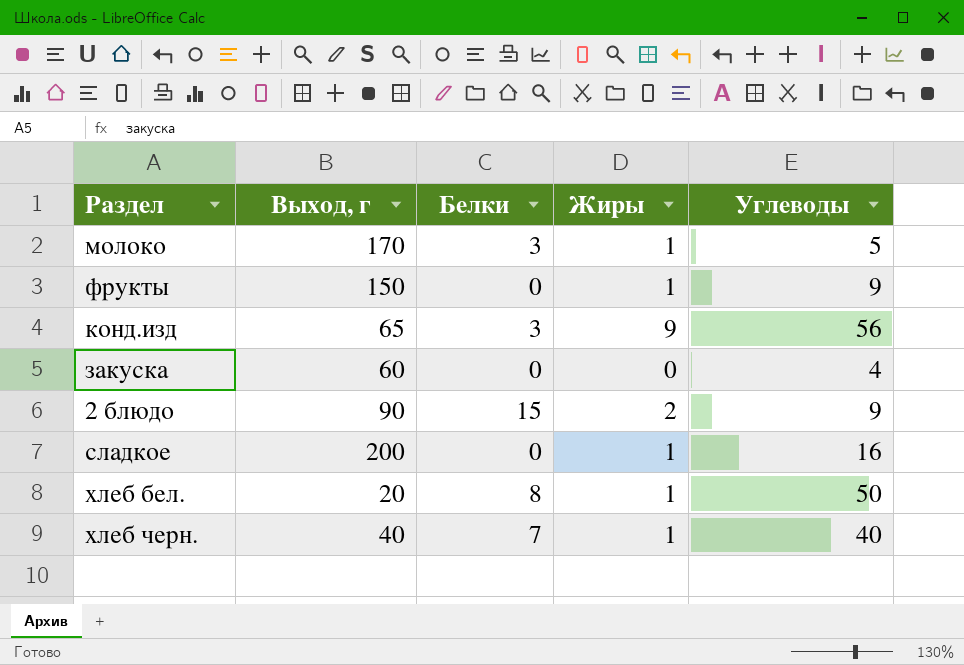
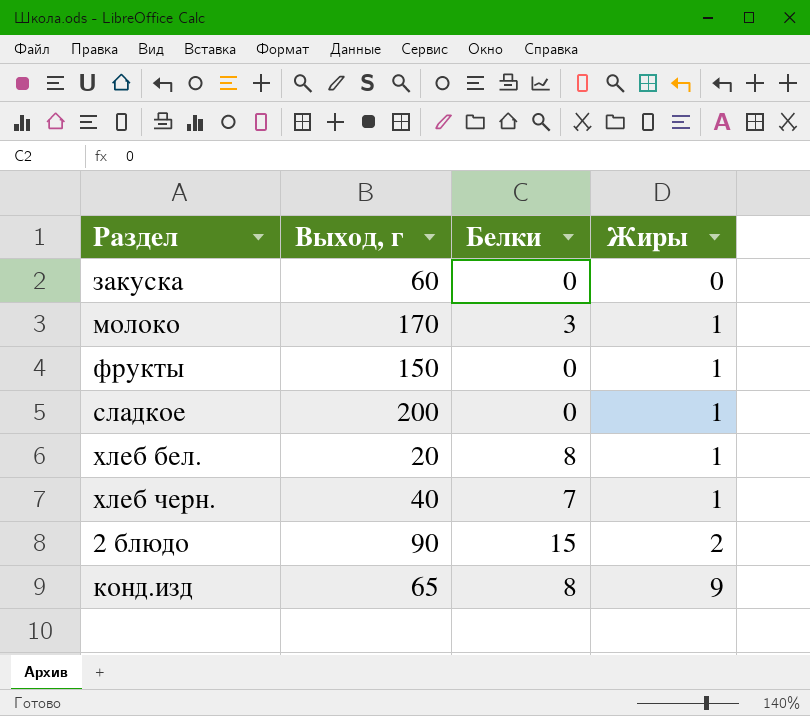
row order: none -> Жиры ascending
column Углеводы | position: 5 -> none
конд.изд | Белки: 3 -> 8

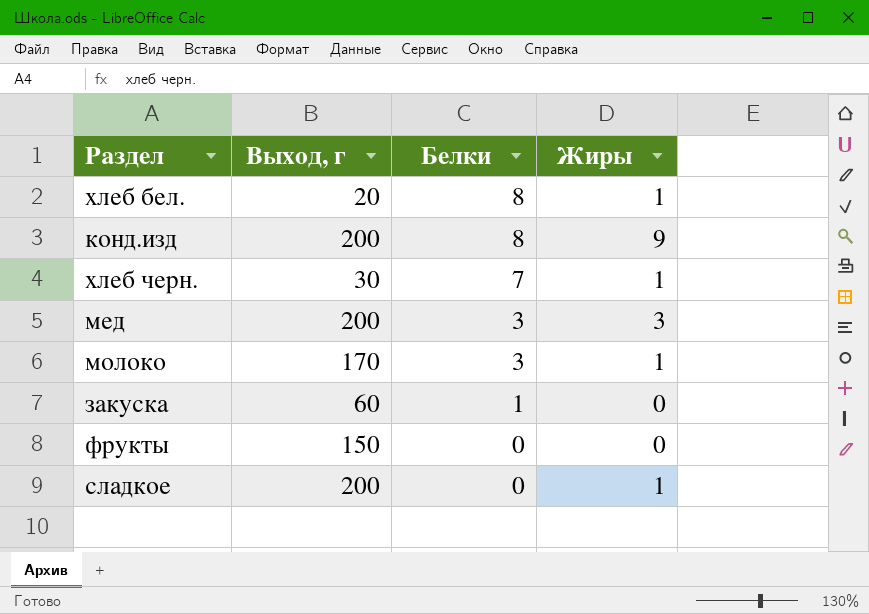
row order: Жиры ascending -> Белки descending
row 2 блюдо: 90 | 15 | 2 -> none
конд.изд | Выход, г: 65 -> 200
хлеб черн. | Выход, г: 40 -> 30
row мед: none -> 200 | 3 | 3
закуска | Белки: 0 -> 1
фрукты | Жиры: 1 -> 0

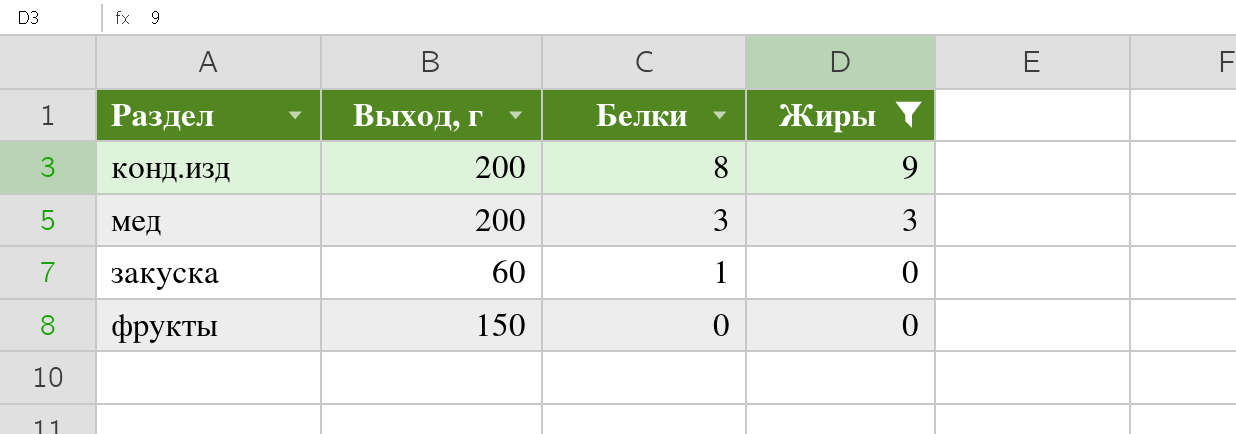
filter: none -> Жиры != 1

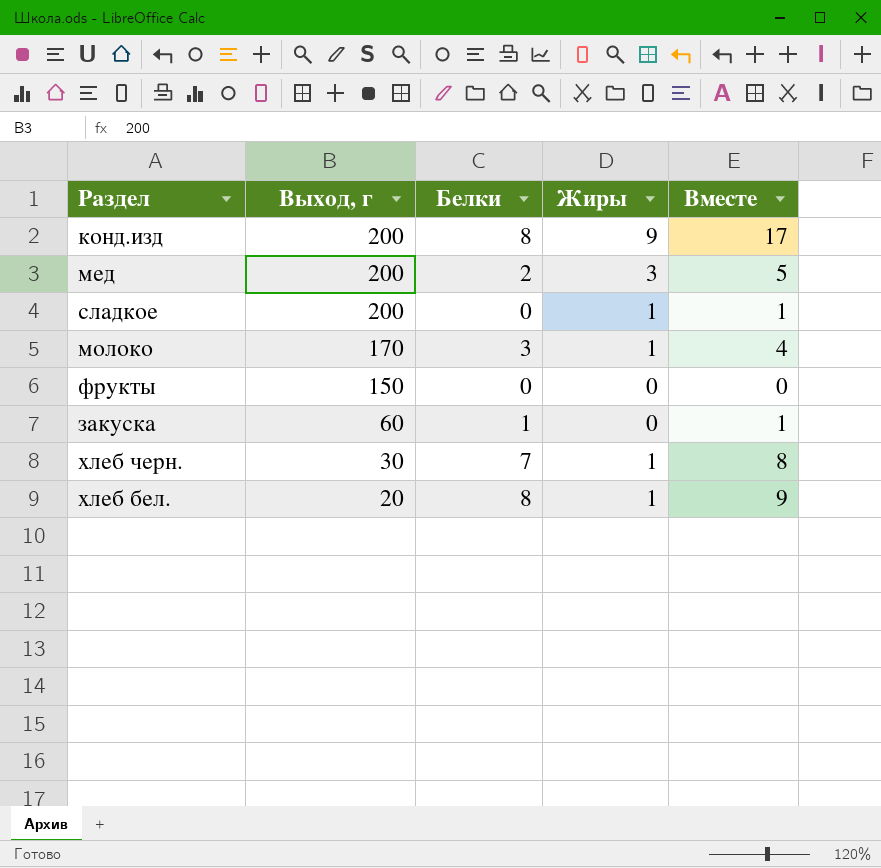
filter: Жиры != 1 -> none
row order: Белки descending -> Выход, г descending
column Вместе | formula: none -> [Белки] + [Жиры]
мед | Белки: 3 -> 2

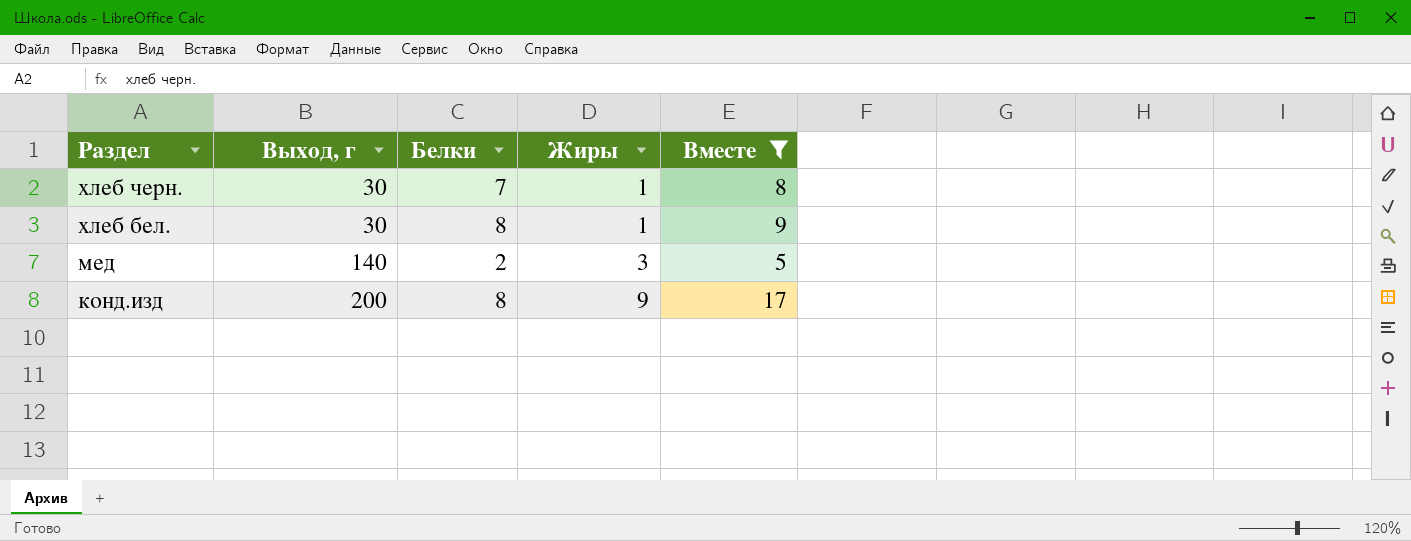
filter: none -> Вместе >= 5
row order: Выход, г descending -> Раздел descending
хлеб бел. | Выход, г: 20 -> 30
мед | Выход, г: 200 -> 140

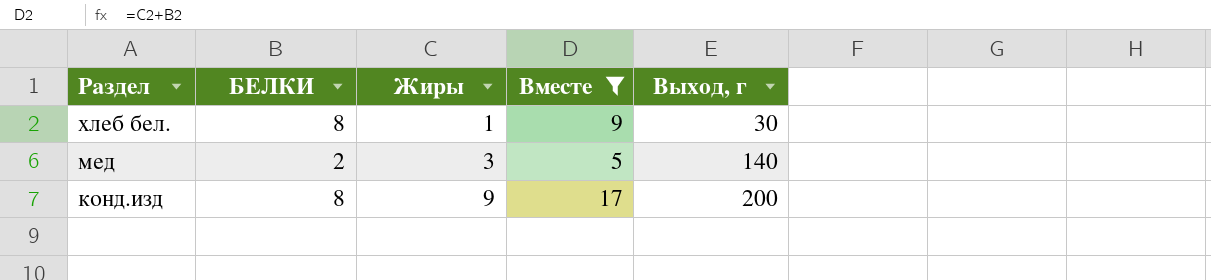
column name: Белки -> БЕЛКИ
column Выход, г | position: 2 -> 5
row хлеб черн.: 30 | 7 | 1 | 8 -> none

